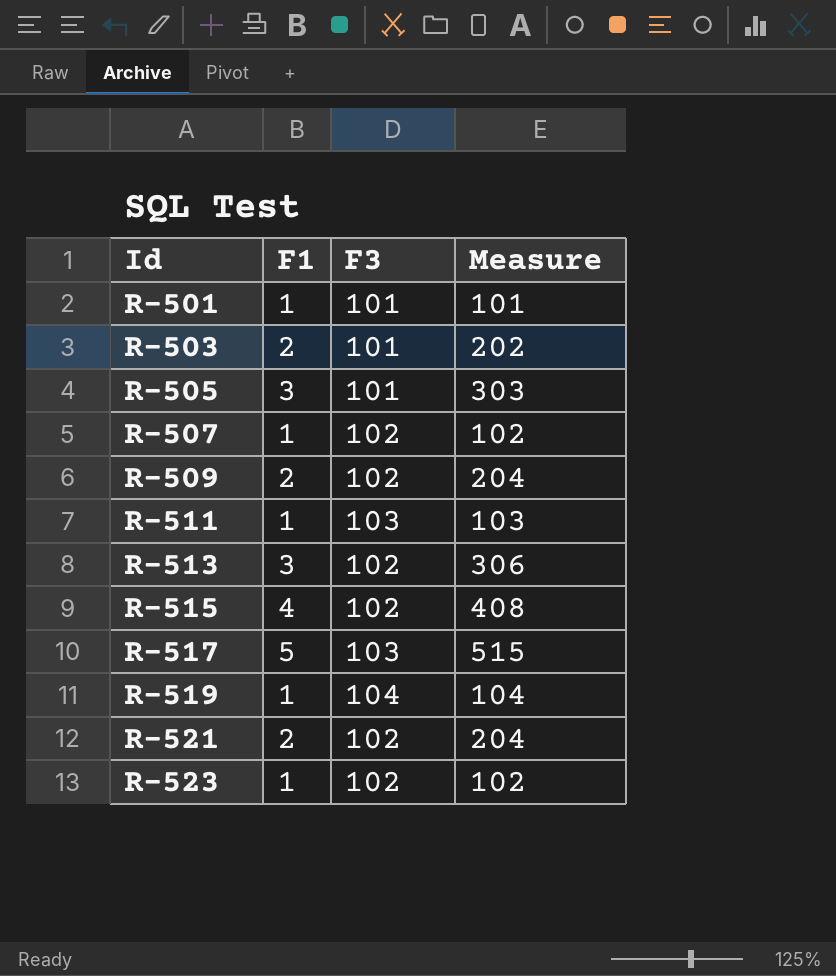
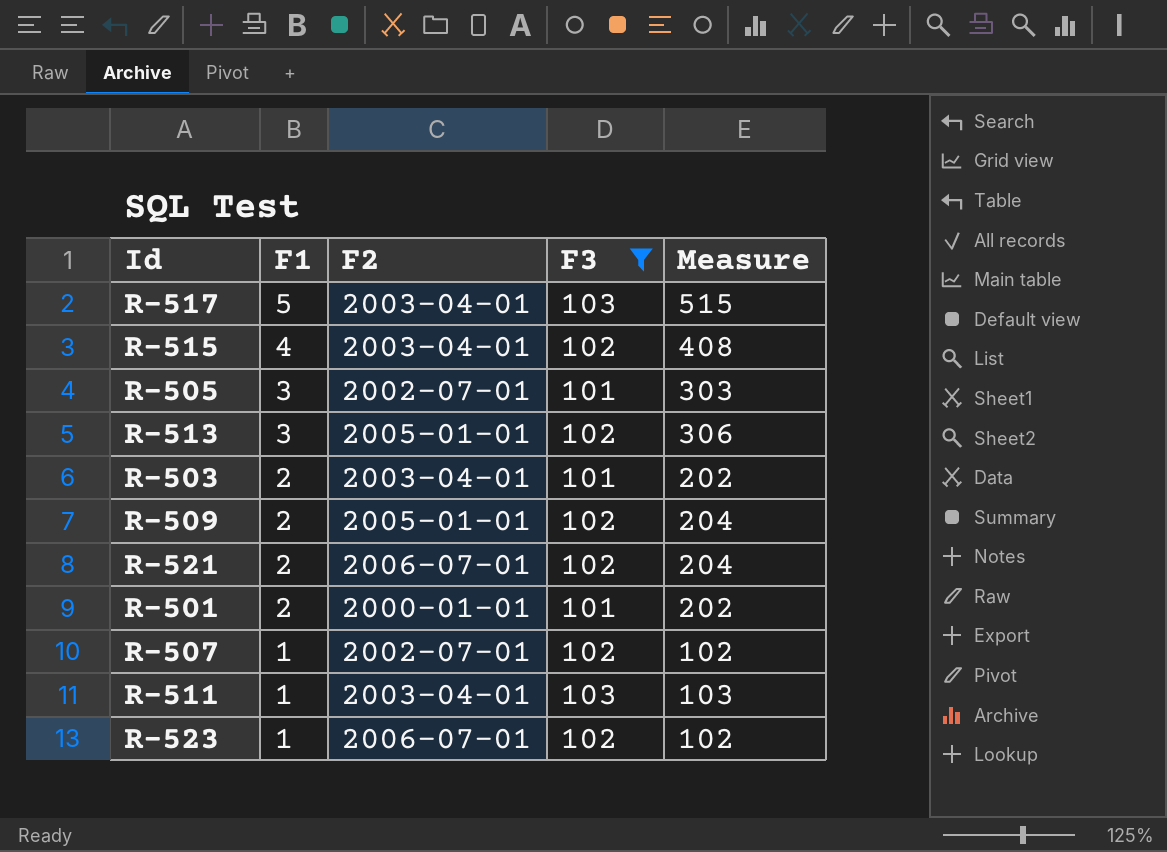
filter: none -> F3 != 104
row order: Id ascending -> F1 descending
column F2 | position: none -> 3
R-501 | F1: 1 -> 2
R-501 | Measure: 101 -> 202

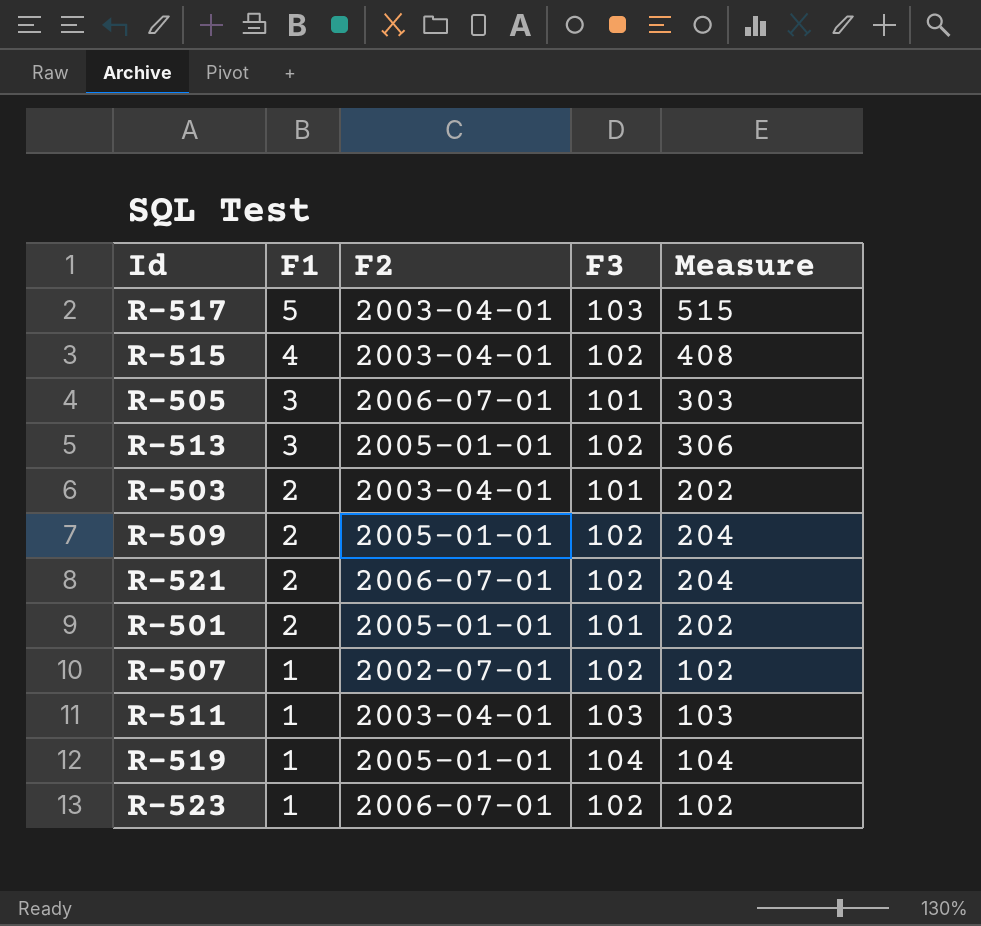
filter: F3 != 104 -> none
R-505 | F2: 2002-07-01 -> 2006-07-01
R-501 | F2: 2000-01-01 -> 2005-01-01

